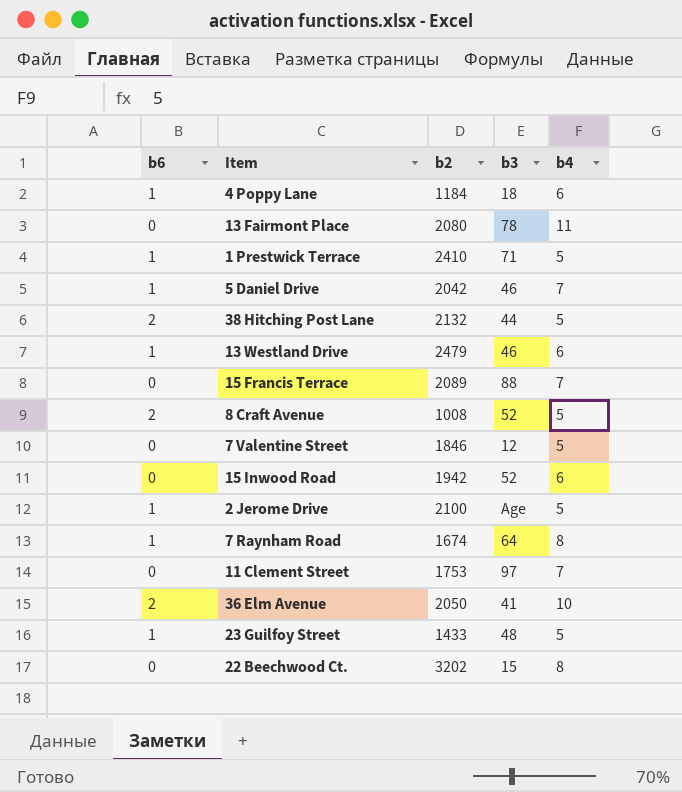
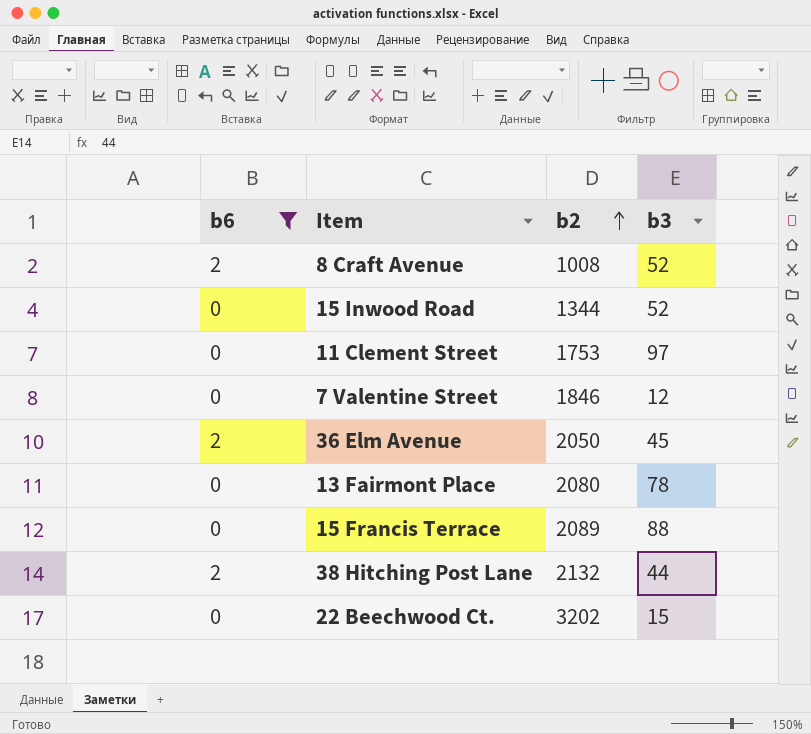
filter: none -> b6 != 1
row order: none -> b2 ascending
column b4 | position: 5 -> none
15 Inwood Road | b2: 1942 -> 1344
36 Elm Avenue | b3: 41 -> 45

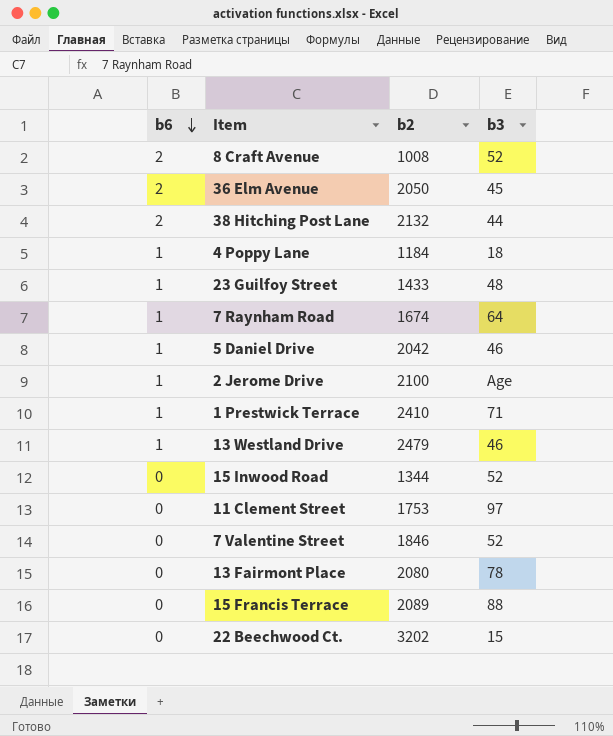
filter: b6 != 1 -> none
row order: b2 ascending -> b6 descending
7 Valentine Street | b3: 12 -> 52

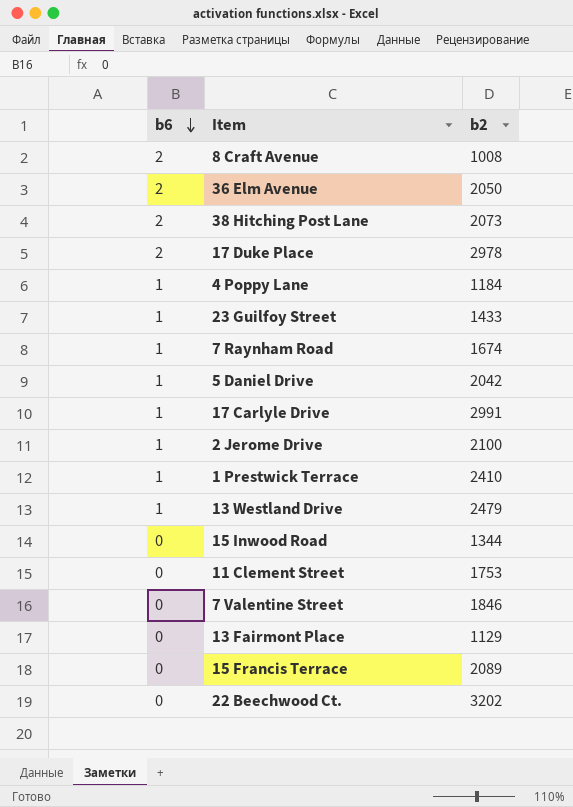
column b3 | position: 4 -> none
38 Hitching Post Lane | b2: 2132 -> 2073
row 17 Duke Place: none -> 2 | 2978
row 17 Carlyle Drive: none -> 1 | 2991
13 Fairmont Place | b2: 2080 -> 1129

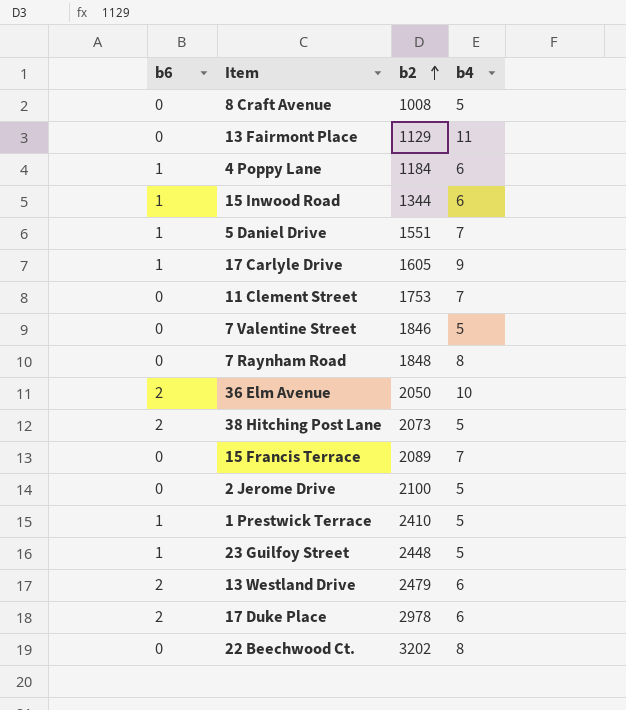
row order: b6 descending -> b2 ascending
column b4 | position: none -> 4
8 Craft Avenue | b6: 2 -> 0
15 Inwood Road | b6: 0 -> 1
5 Daniel Drive | b2: 2042 -> 1551
17 Carlyle Drive | b2: 2991 -> 1605
7 Raynham Road | b6: 1 -> 0
7 Raynham Road | b2: 1674 -> 1848
2 Jerome Drive | b6: 1 -> 0
23 Guilfoy Street | b2: 1433 -> 2448
13 Westland Drive | b6: 1 -> 2

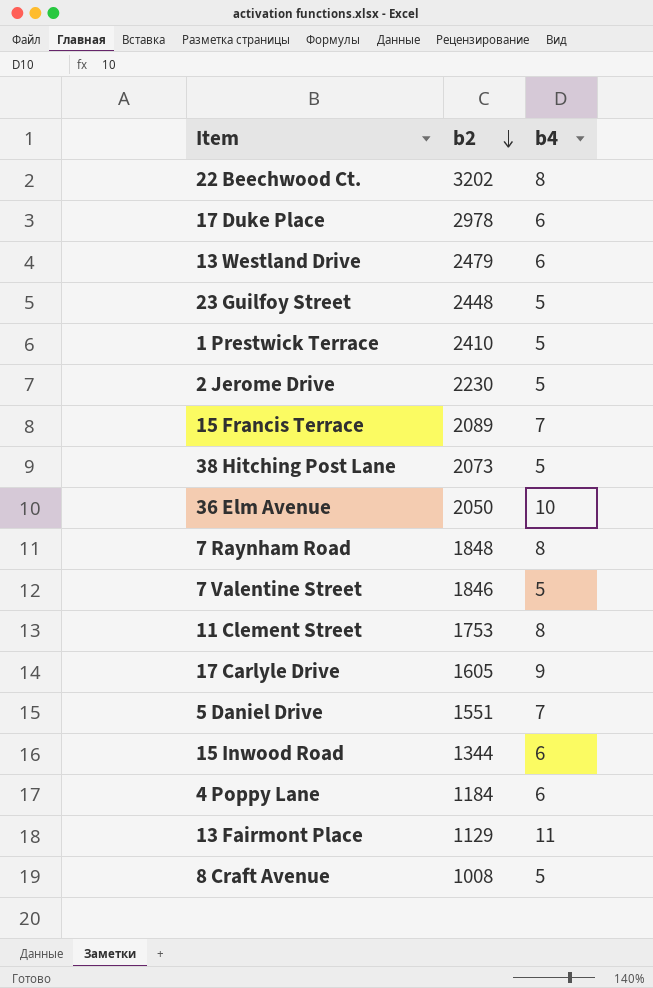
row order: b2 ascending -> b2 descending
column b6 | position: 1 -> none
2 Jerome Drive | b2: 2100 -> 2230
11 Clement Street | b4: 7 -> 8

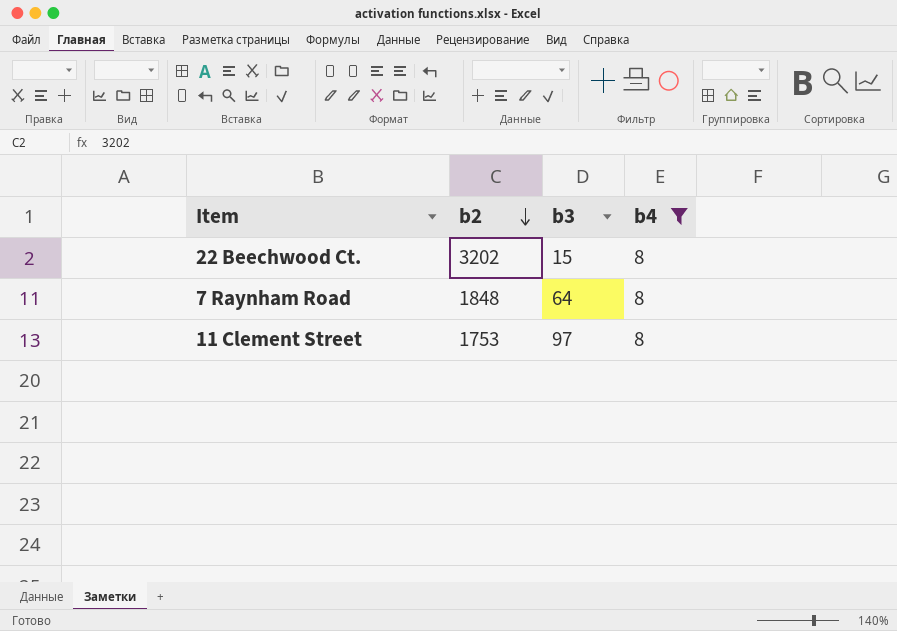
filter: none -> b4 = 8
column b3 | position: none -> 3

